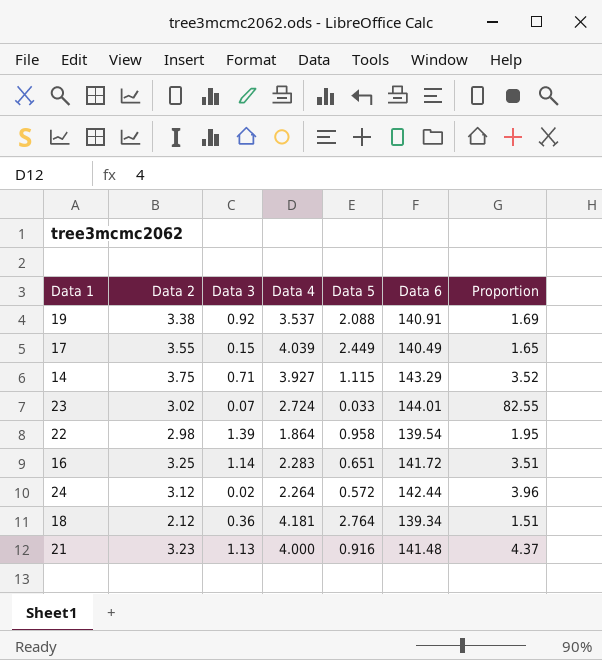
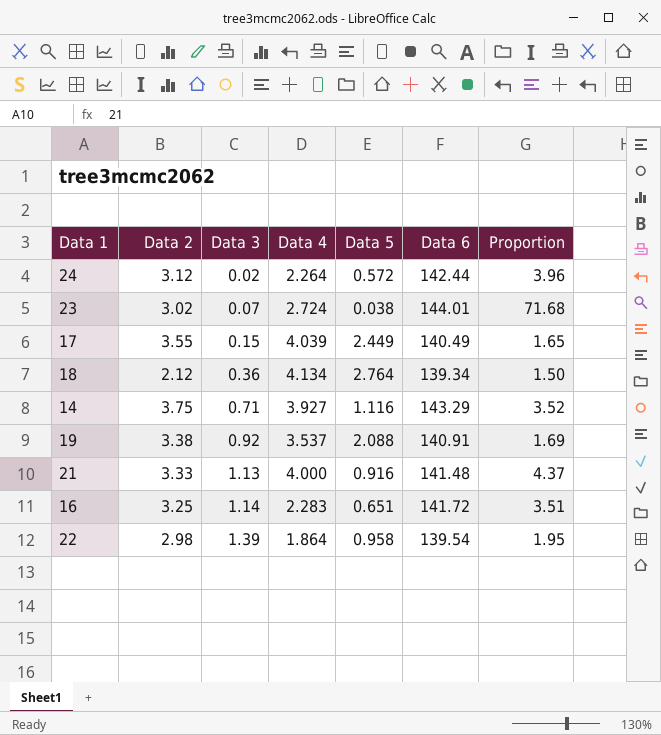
row order: none -> Data 3 ascending
23 | Data 5: 0.033 -> 0.038
23 | Proportion: 82.55 -> 71.68
18 | Data 4: 4.181 -> 4.134
18 | Proportion: 1.51 -> 1.50
14 | Data 5: 1.115 -> 1.116
21 | Data 2: 3.23 -> 3.33

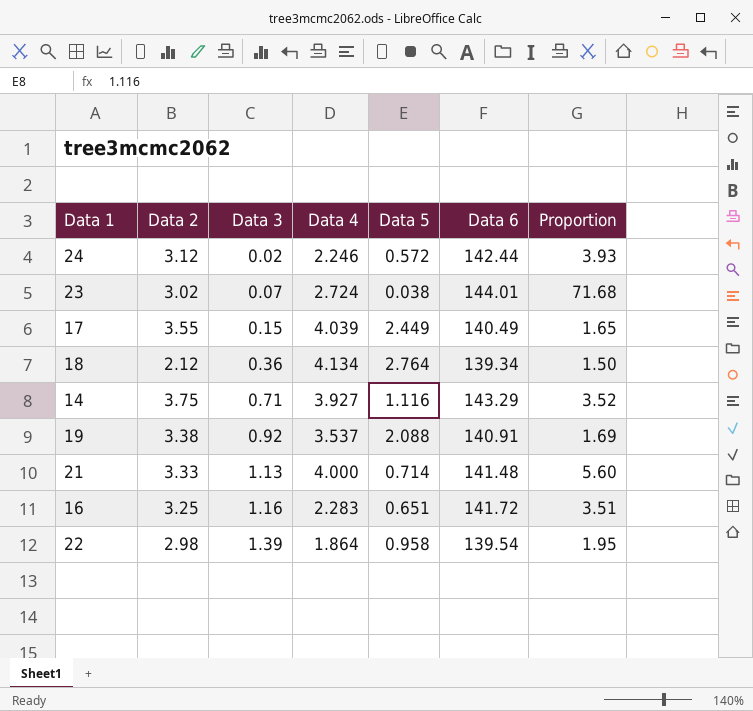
24 | Data 4: 2.264 -> 2.246
24 | Proportion: 3.96 -> 3.93
21 | Data 5: 0.916 -> 0.714
21 | Proportion: 4.37 -> 5.60
16 | Data 3: 1.14 -> 1.16

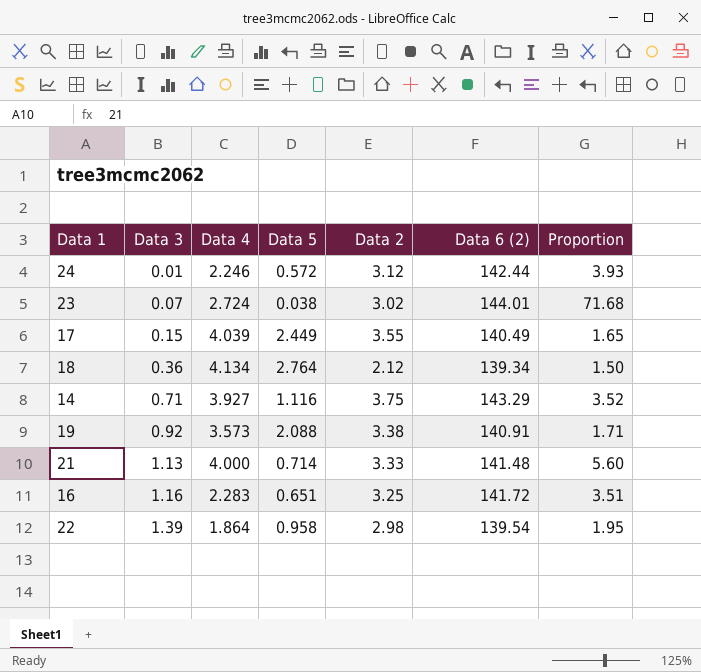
column Data 2 | position: 2 -> 5
column name: Data 6 -> Data 6 (2)
24 | Data 3: 0.02 -> 0.01
19 | Data 4: 3.537 -> 3.573
19 | Proportion: 1.69 -> 1.71

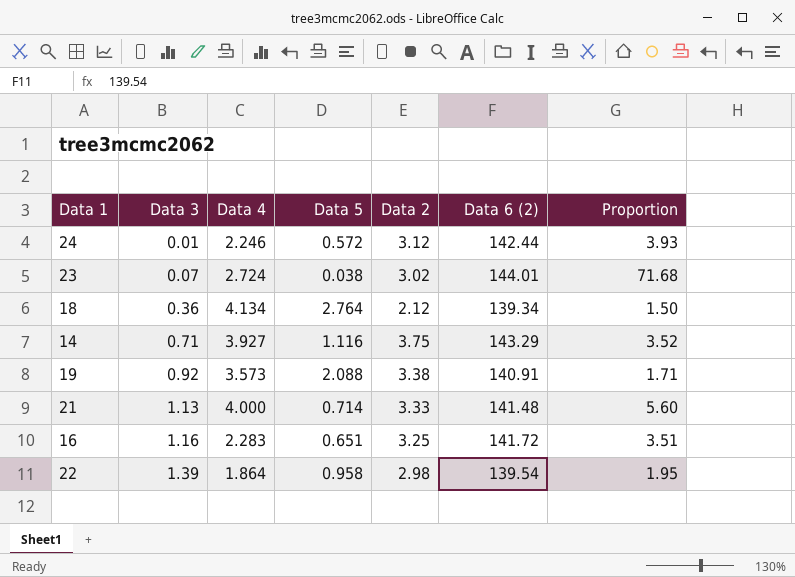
row 17: 0.15 | 4.039 | 2.449 | 3.55 | 140.49 | 1.65 -> none

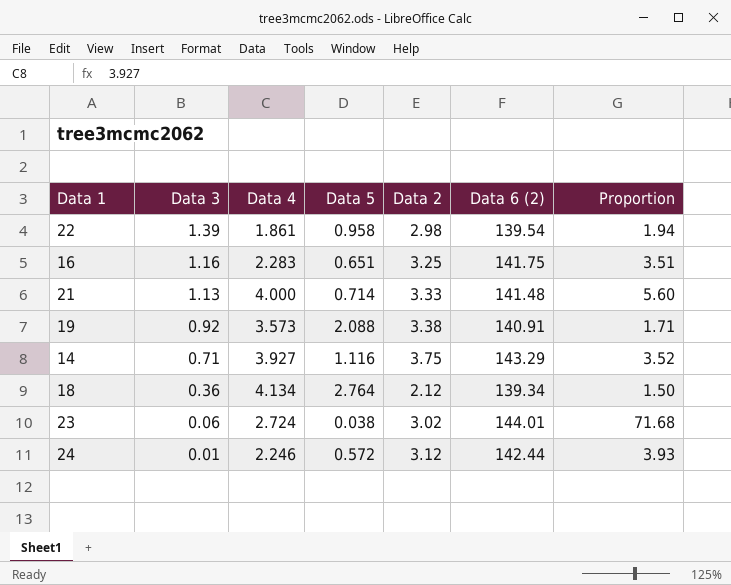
row order: Data 3 ascending -> Data 3 descending
22 | Data 4: 1.864 -> 1.861
22 | Proportion: 1.95 -> 1.94
16 | Data 6 (2): 141.72 -> 141.75
23 | Data 3: 0.07 -> 0.06

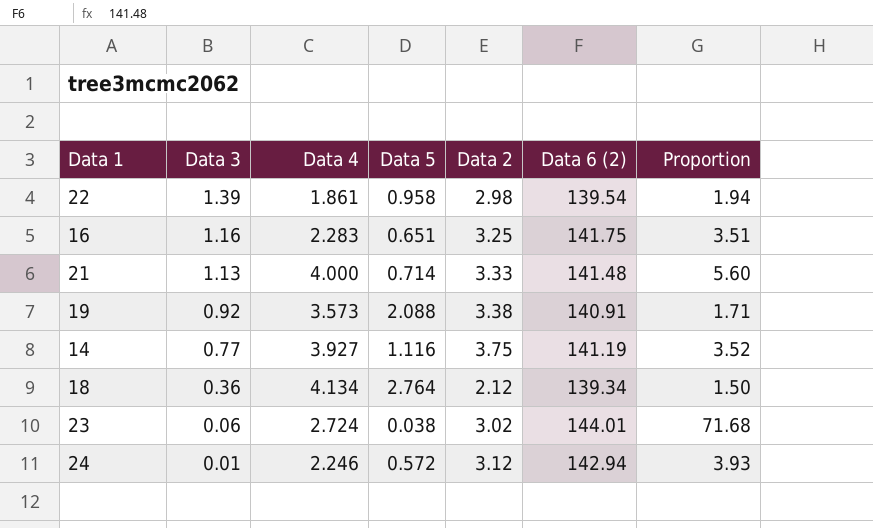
14 | Data 3: 0.71 -> 0.77
14 | Data 6 (2): 143.29 -> 141.19
24 | Data 6 (2): 142.44 -> 142.94

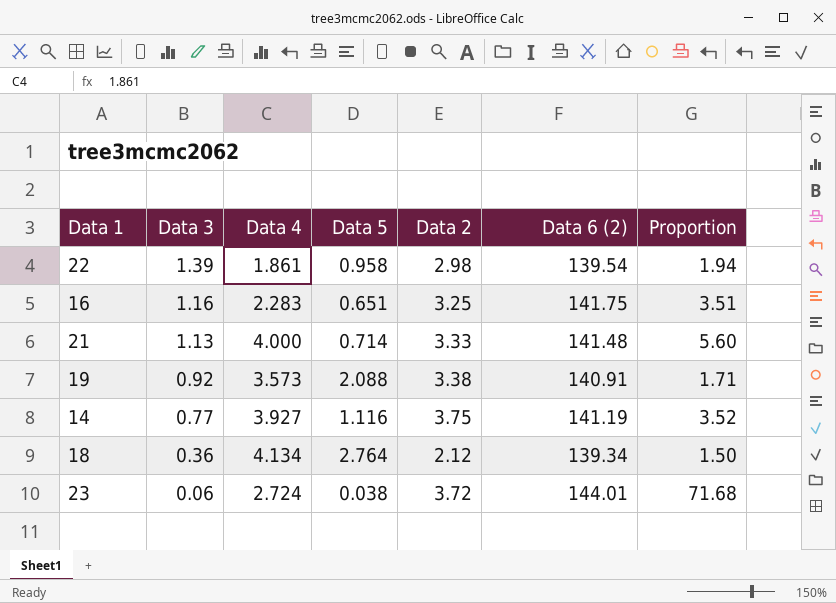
row 24: 0.01 | 2.246 | 0.572 | 3.12 | 142.94 | 3.93 -> none
23 | Data 2: 3.02 -> 3.72

